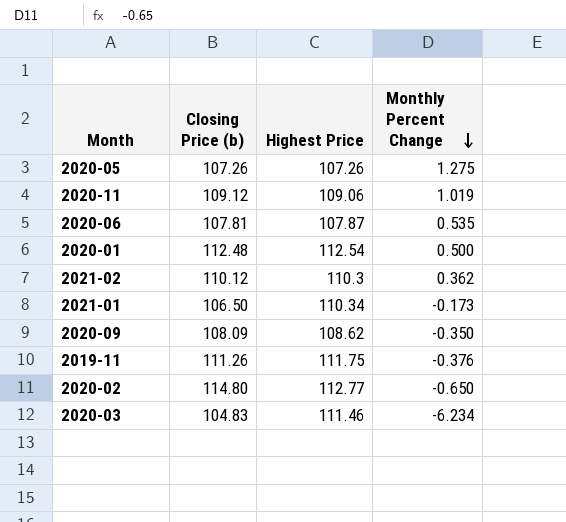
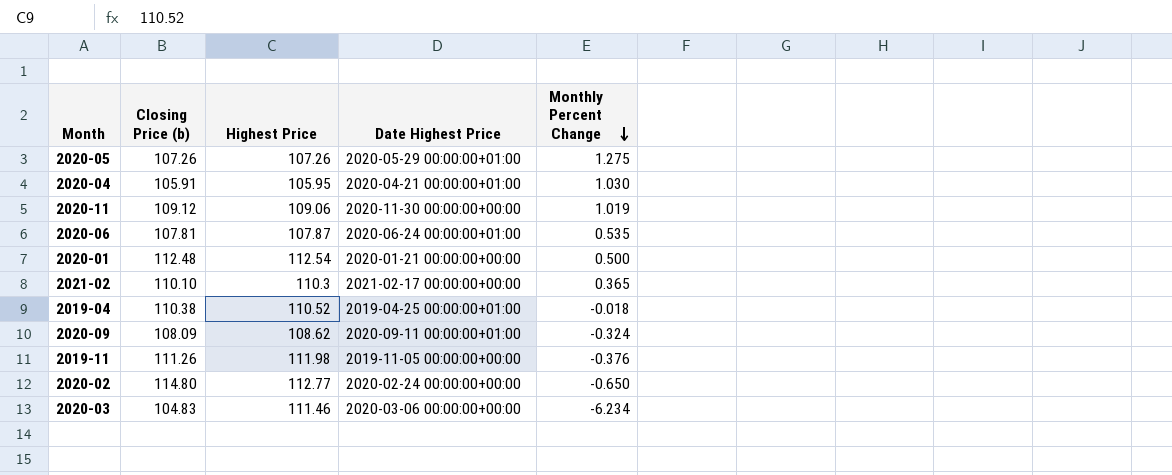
column Date Highest Price | position: none -> 4
row 2021-01: 106.50 | 110.34 | -0.173 -> none
row 2020-04: none -> 105.91 | 105.95 | 2020-04-21 00:00:00+01:00 | 1.030
2021-02 | Closing Price (b): 110.12 -> 110.10
2021-02 | Monthly Percent Change: 0.362 -> 0.365
row 2019-04: none -> 110.38 | 110.52 | 2019-04-25 00:00:00+01:00 | -0.018
2020-09 | Monthly Percent Change: -0.350 -> -0.324
2019-11 | Highest Price: 111.75 -> 111.98

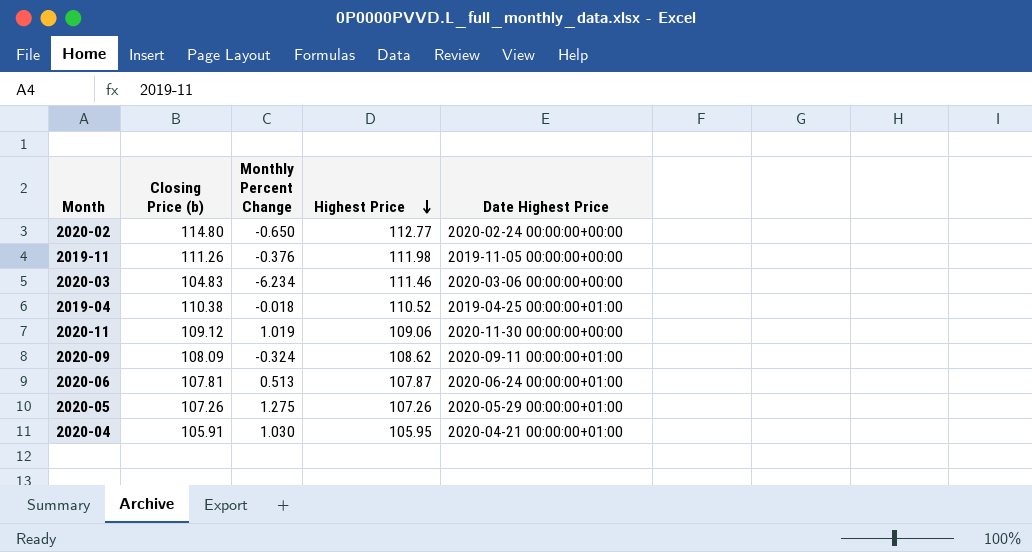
row order: Monthly Percent Change descending -> Highest Price descending
column Monthly Percent Change | position: 5 -> 3
row 2020-01: 112.48 | 112.54 | 2020-01-21 00:00:00+00:00 | 0.500 -> none
row 2021-02: 110.10 | 110.3 | 2021-02-17 00:00:00+00:00 | 0.365 -> none
2020-06 | Monthly Percent Change: 0.535 -> 0.513

